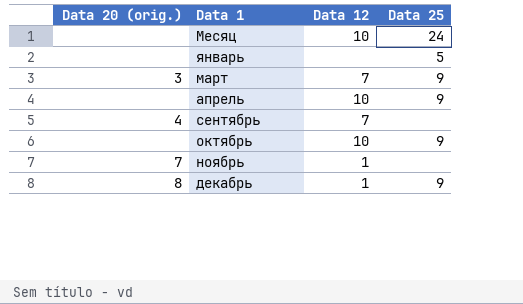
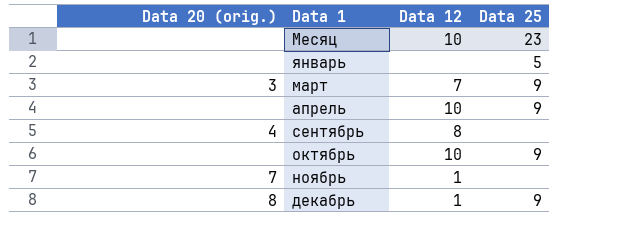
Месяц | Data 25: 24 -> 23
сентябрь | Data 12: 7 -> 8

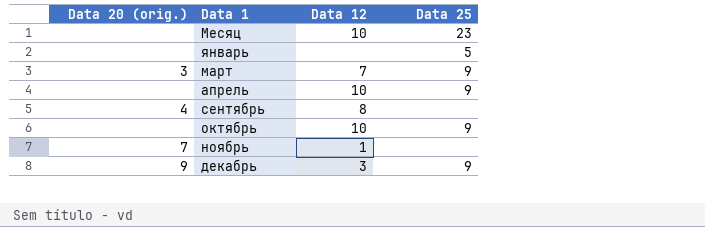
декабрь | Data 20 (orig.): 8 -> 9
декабрь | Data 12: 1 -> 3

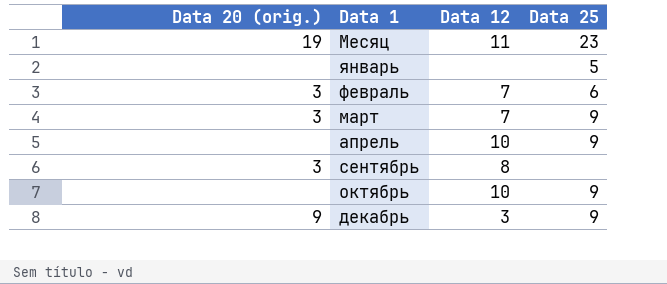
row ноябрь: 7 | 1 | none -> none
Месяц | Data 20 (orig.): none -> 19
Месяц | Data 12: 10 -> 11
row февраль: none -> 3 | 7 | 6
сентябрь | Data 20 (orig.): 4 -> 3

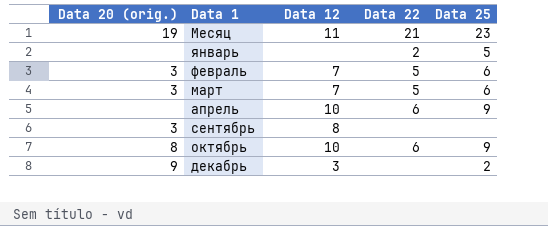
column Data 22 | position: none -> 4
март | Data 25: 9 -> 6
октябрь | Data 20 (orig.): none -> 8
декабрь | Data 25: 9 -> 2

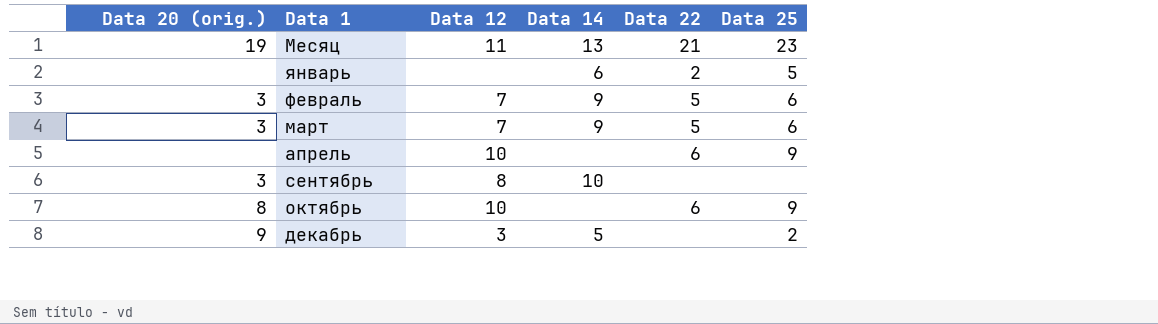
column Data 14 | position: none -> 4

